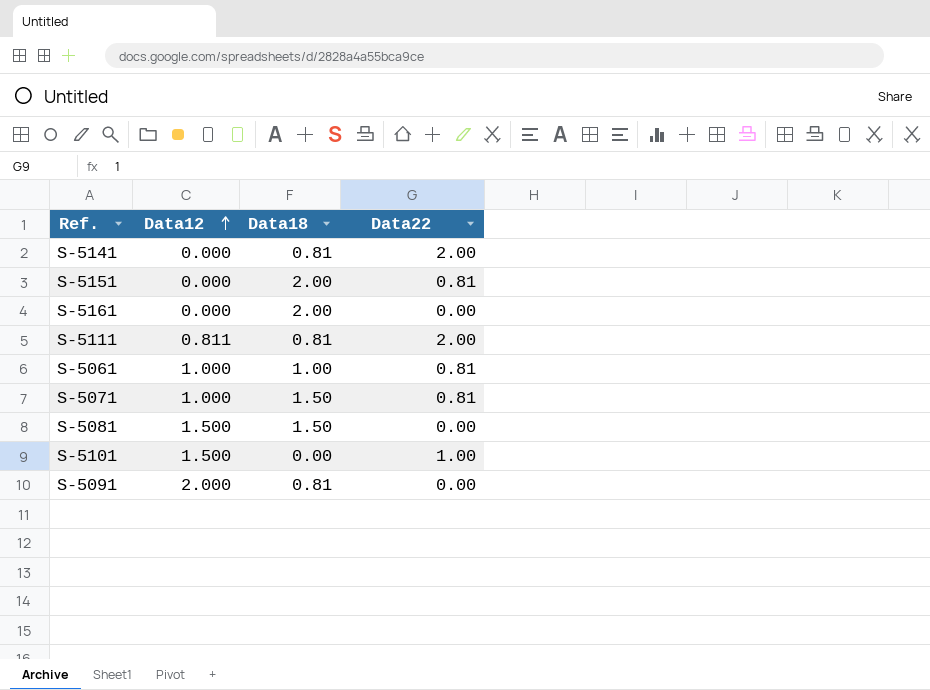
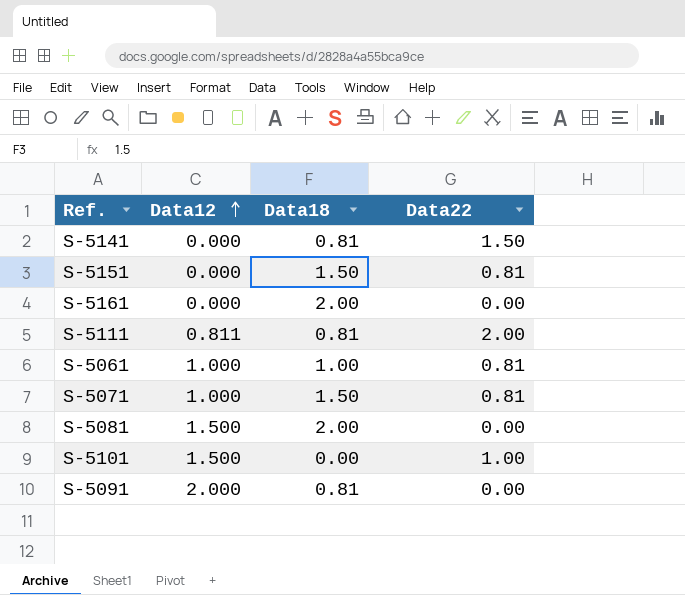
S-5141 | Data22: 2.00 -> 1.50
S-5151 | Data18: 2.00 -> 1.50
S-5081 | Data18: 1.50 -> 2.00

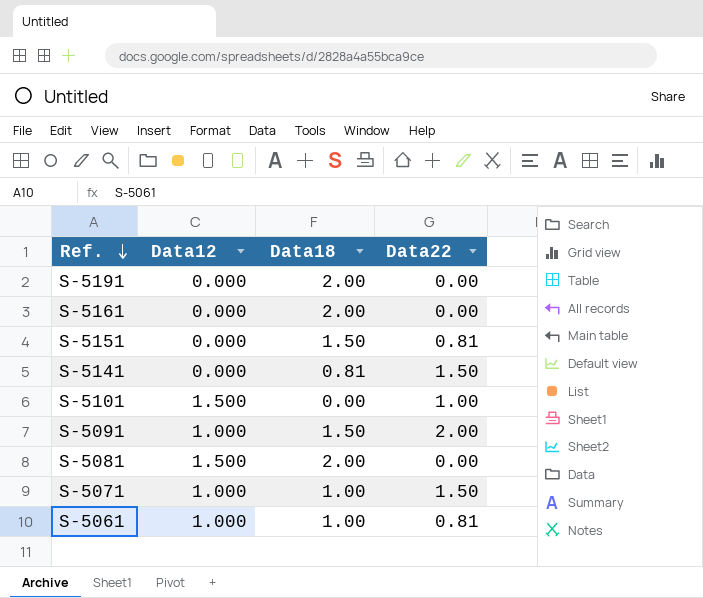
row order: Data12 ascending -> Ref. descending
row S-5111: 0.811 | 0.81 | 2.00 -> none
row S-5191: none -> 0.000 | 2.00 | 0.00
S-5091 | Data12: 2.000 -> 1.000
S-5091 | Data18: 0.81 -> 1.50
S-5091 | Data22: 0.00 -> 2.00
S-5071 | Data18: 1.50 -> 1.00
S-5071 | Data22: 0.81 -> 1.50

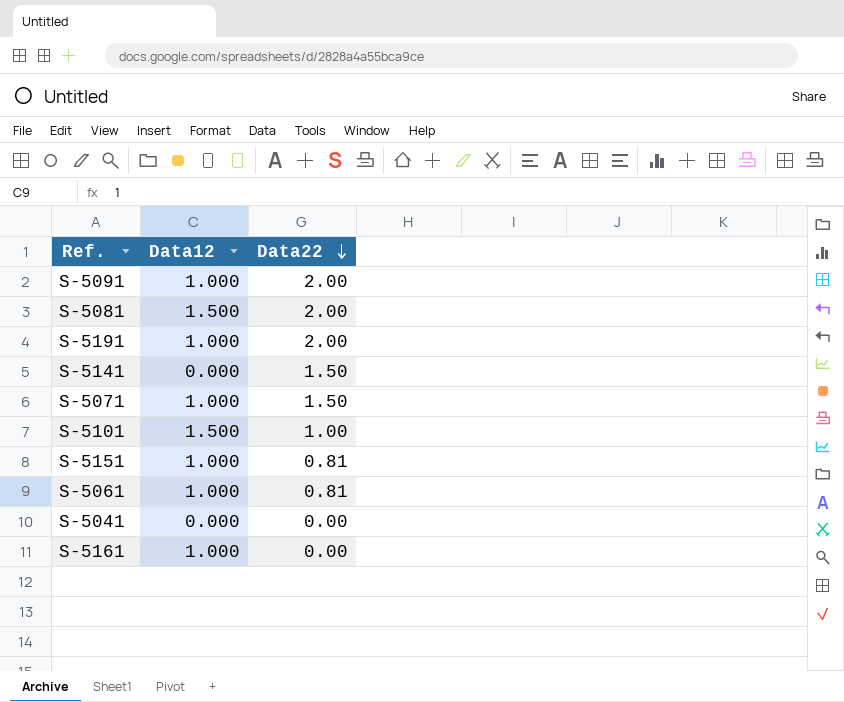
row order: Ref. descending -> Data22 descending
column Data18 | position: 3 -> none
S-5081 | Data22: 0.00 -> 2.00
S-5191 | Data12: 0.000 -> 1.000
S-5191 | Data22: 0.00 -> 2.00
S-5151 | Data12: 0.000 -> 1.000
row S-5041: none -> 0.000 | 0.00
S-5161 | Data12: 0.000 -> 1.000

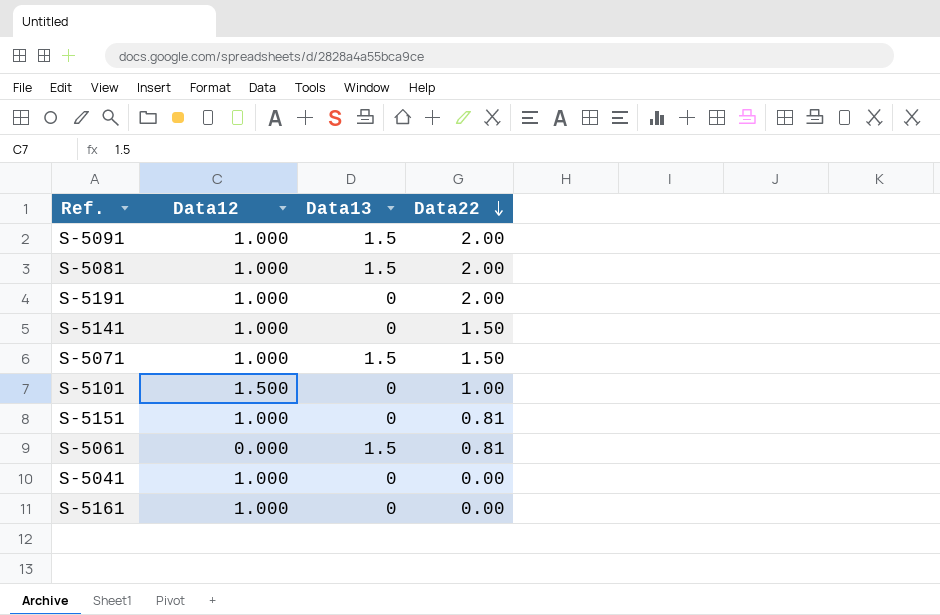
column Data13 | position: none -> 3
S-5081 | Data12: 1.500 -> 1.000
S-5141 | Data12: 0.000 -> 1.000
S-5061 | Data12: 1.000 -> 0.000
S-5041 | Data12: 0.000 -> 1.000

